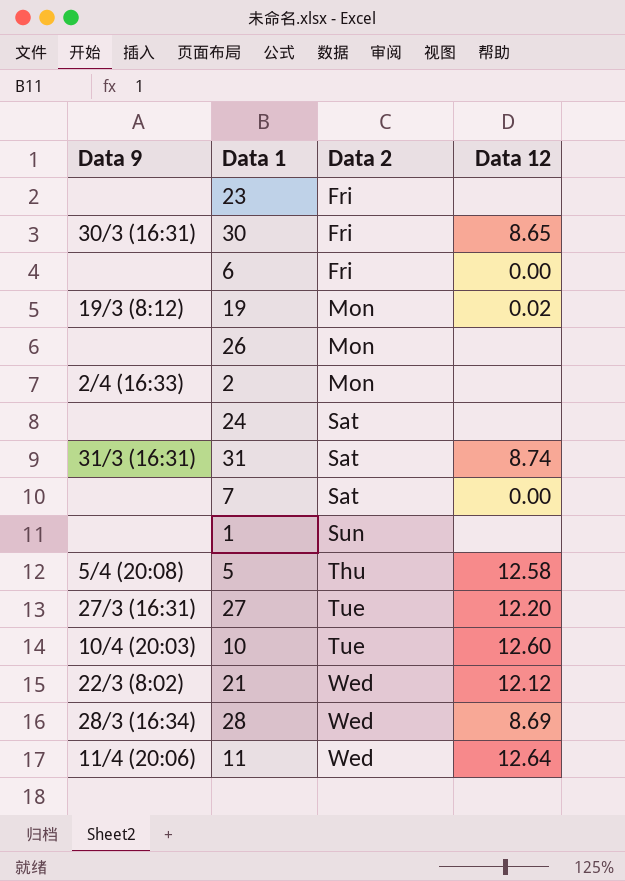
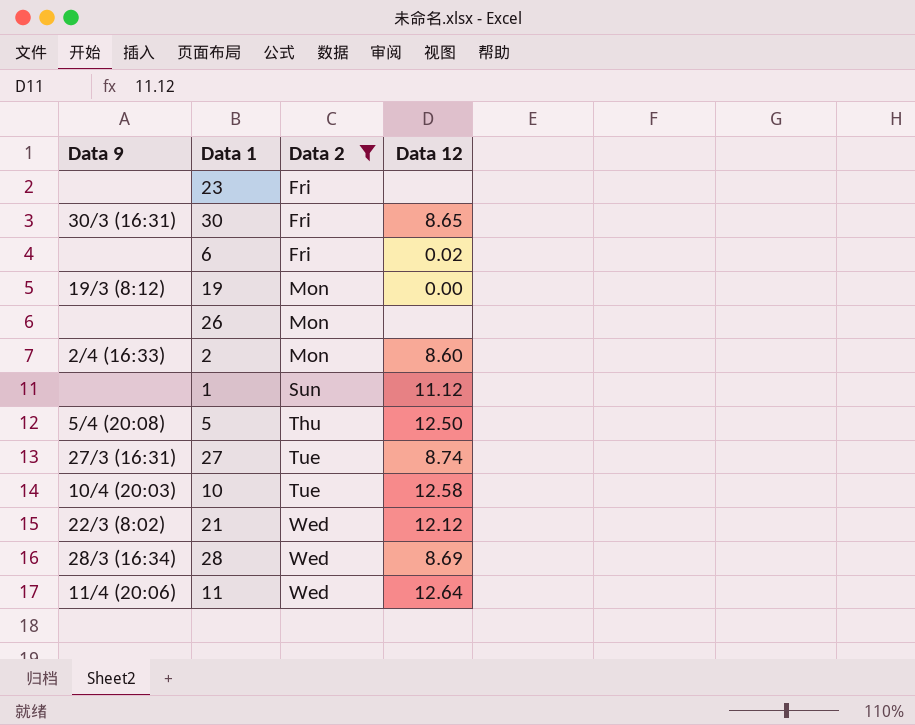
filter: none -> Data 2 != Sat
6 | Data 12: 0.00 -> 0.02
19 | Data 12: 0.02 -> 0.00
2 | Data 12: none -> 8.60
1 | Data 12: none -> 11.12
5 | Data 12: 12.58 -> 12.50
27 | Data 12: 12.20 -> 8.74
10 | Data 12: 12.60 -> 12.58

